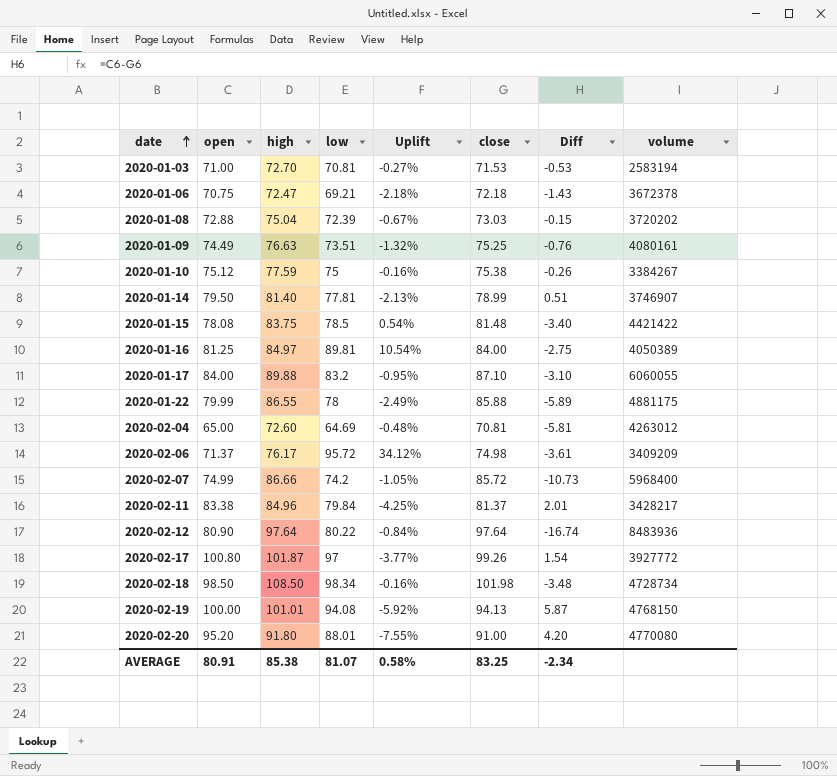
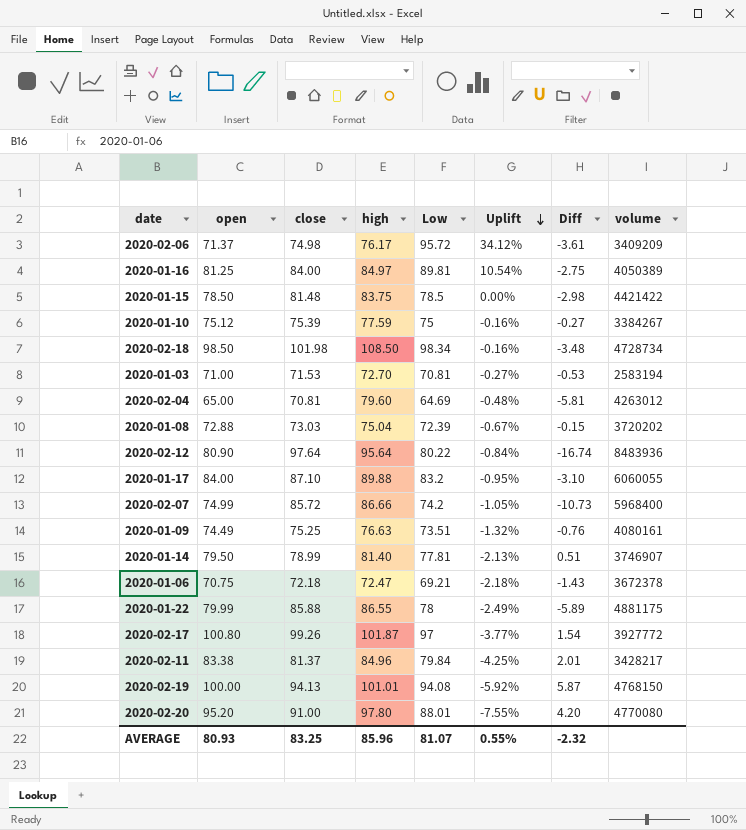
row order: date ascending -> Uplift descending
column close | position: 6 -> 3
column name: low -> Low
2020-01-15 | open: 78.08 -> 78.50
2020-01-15 | Uplift: 0.54% -> 0.00%
2020-01-15 | Diff: -3.40 -> -2.98
2020-01-10 | close: 75.38 -> 75.39
2020-01-10 | Diff: -0.26 -> -0.27
2020-02-04 | high: 72.60 -> 79.60
2020-02-12 | high: 97.64 -> 95.64
2020-02-20 | high: 91.80 -> 97.80
AVERAGE | open: 80.91 -> 80.93
AVERAGE | high: 85.38 -> 85.96
AVERAGE | Uplift: 0.58% -> 0.55%
AVERAGE | Diff: -2.34 -> -2.32

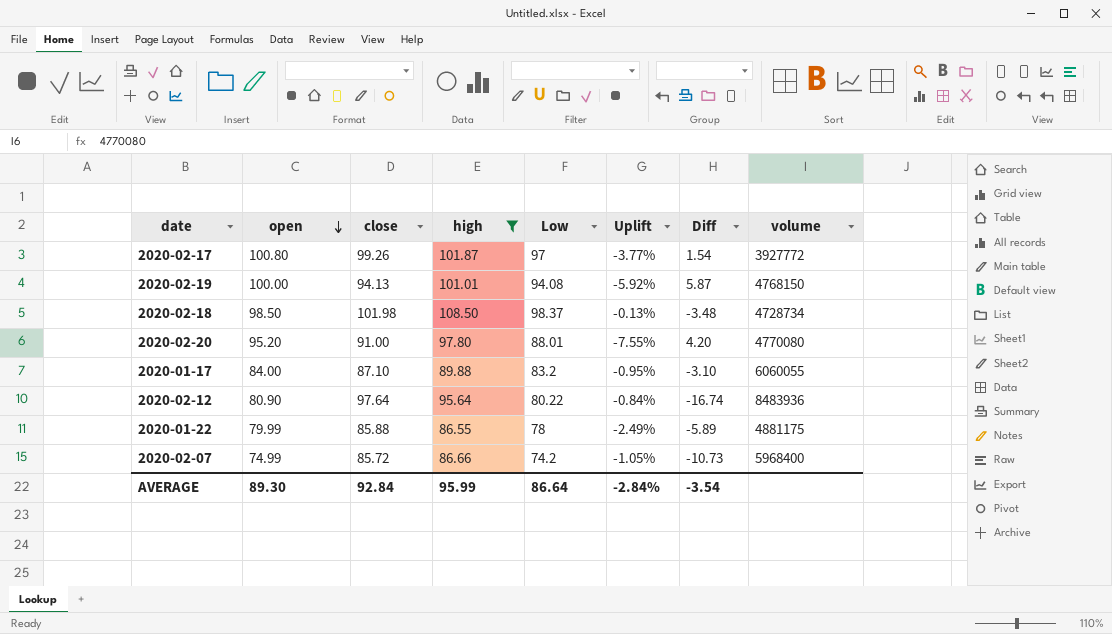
filter: none -> high >= 86.55
row order: Uplift descending -> open descending
2020-02-18 | Low: 98.34 -> 98.37
2020-02-18 | Uplift: -0.16% -> -0.13%
AVERAGE | open: 80.93 -> 89.30
AVERAGE | close: 83.25 -> 92.84
AVERAGE | high: 85.96 -> 95.99
AVERAGE | Low: 81.07 -> 86.64
AVERAGE | Uplift: 0.55% -> -2.84%
AVERAGE | Diff: -2.32 -> -3.54

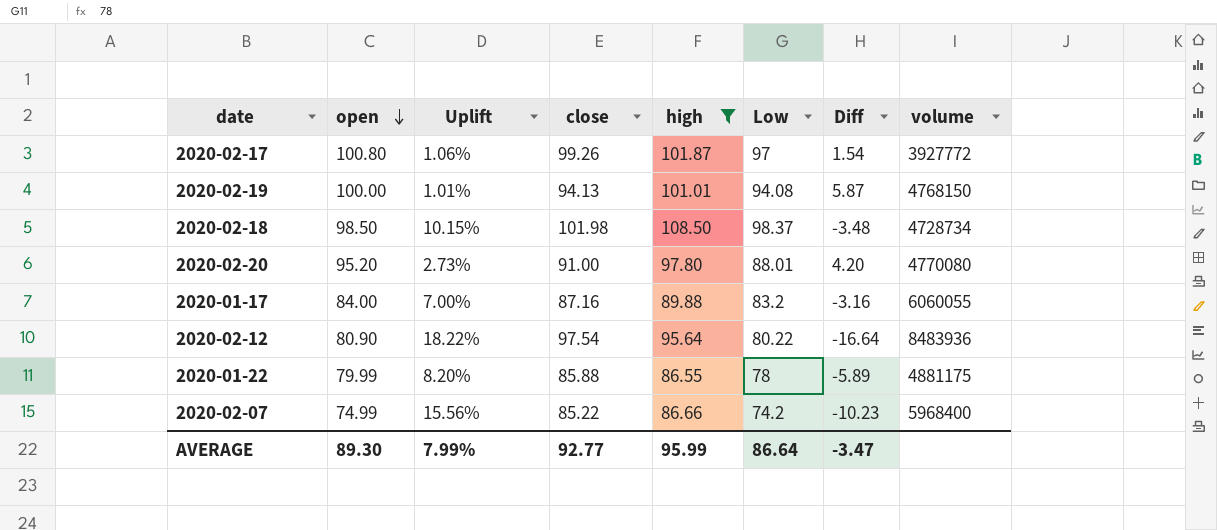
column Uplift | formula: ([Low] - [open]) / [open] -> ([high] - [open]) / [open]
column Uplift | position: 6 -> 3
2020-01-17 | close: 87.10 -> 87.16
2020-01-17 | Diff: -3.10 -> -3.16
2020-02-12 | close: 97.64 -> 97.54
2020-02-12 | Diff: -16.74 -> -16.64
2020-02-07 | close: 85.72 -> 85.22
2020-02-07 | Diff: -10.73 -> -10.23
AVERAGE | Uplift: -2.84% -> 7.99%
AVERAGE | close: 92.84 -> 92.77
AVERAGE | Diff: -3.54 -> -3.47

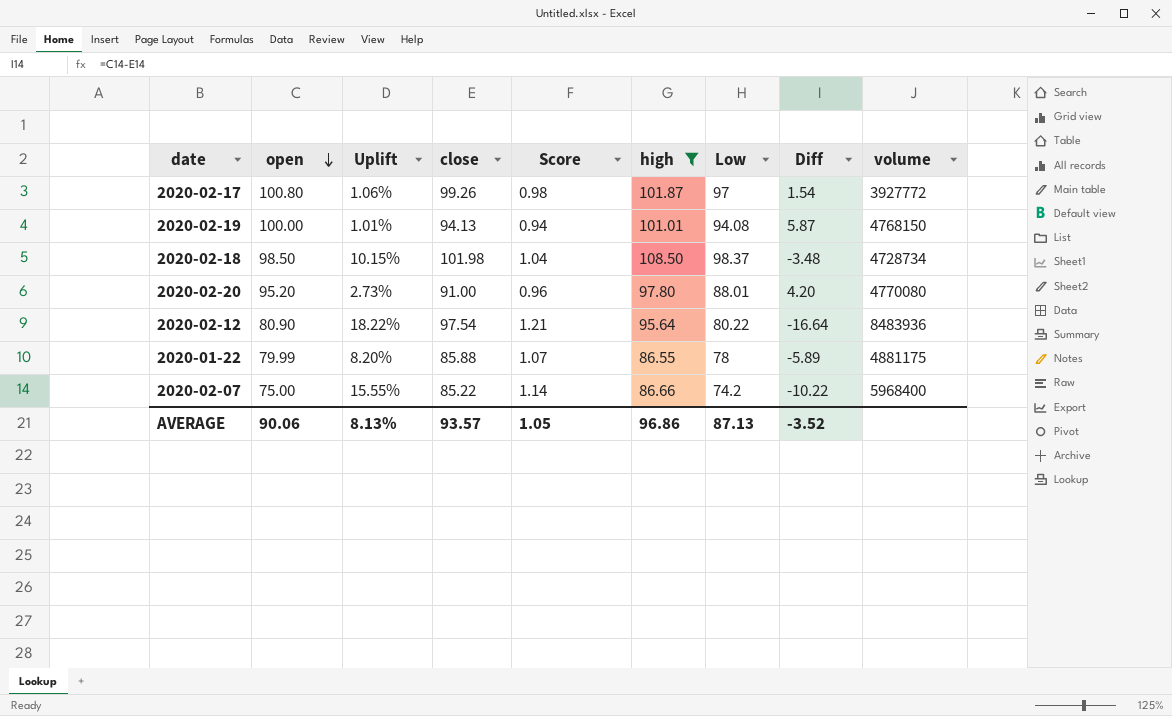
column Score | formula: none -> [close] / [open]
row 2020-01-17: 84.00 | 7.00% | 87.16 | 89.88 | 83.2 | -3.16 | 6060055 -> none
2020-02-07 | open: 74.99 -> 75.00
2020-02-07 | Uplift: 15.56% -> 15.55%
2020-02-07 | Diff: -10.23 -> -10.22
AVERAGE | open: 89.30 -> 90.06
AVERAGE | Uplift: 7.99% -> 8.13%
AVERAGE | close: 92.77 -> 93.57
AVERAGE | high: 95.99 -> 96.86
AVERAGE | Low: 86.64 -> 87.13
AVERAGE | Diff: -3.47 -> -3.52

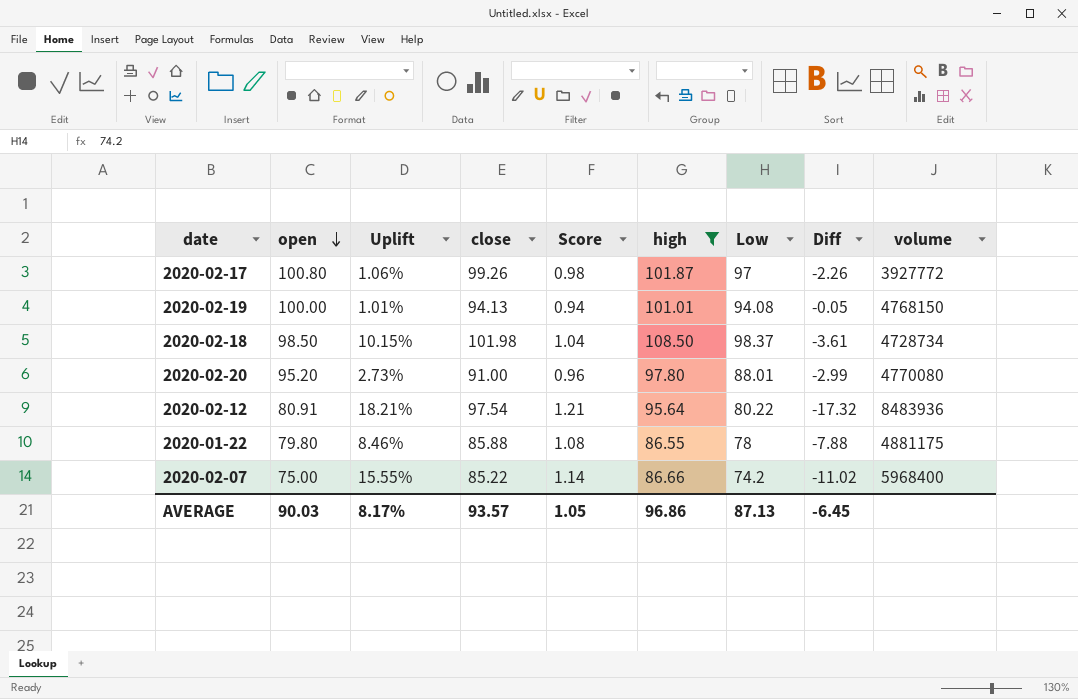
column Diff | formula: [open] - [close] -> [Low] - [close]
2020-02-12 | open: 80.90 -> 80.91
2020-02-12 | Uplift: 18.22% -> 18.21%
2020-01-22 | open: 79.99 -> 79.80
2020-01-22 | Uplift: 8.20% -> 8.46%
2020-01-22 | Score: 1.07 -> 1.08
AVERAGE | open: 90.06 -> 90.03
AVERAGE | Uplift: 8.13% -> 8.17%
AVERAGE | Diff: -3.52 -> -6.45

